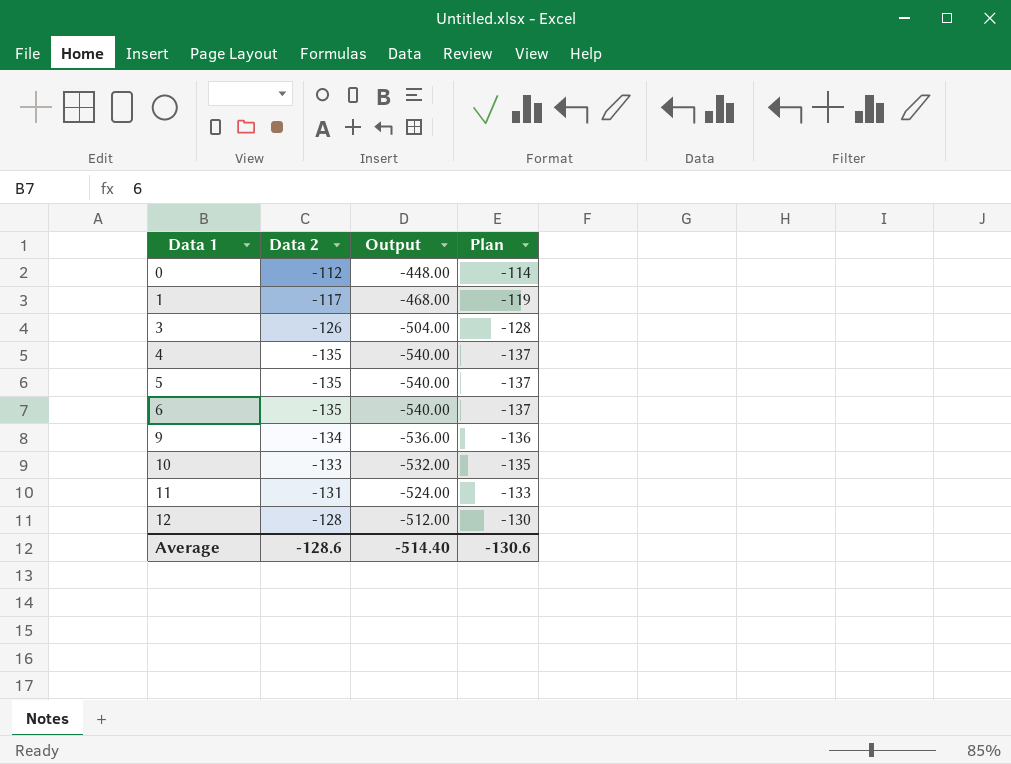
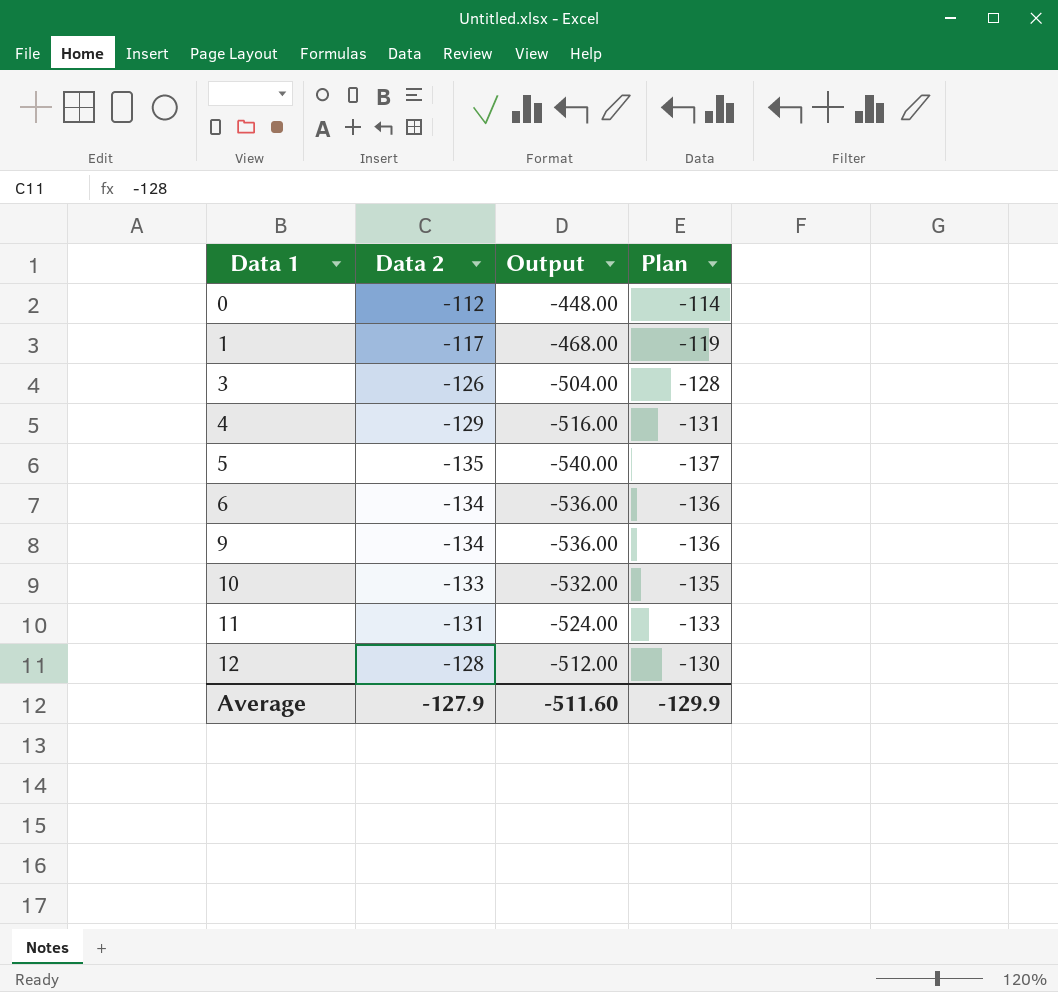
4 | Data 2: -135 -> -129
4 | Output: -540.00 -> -516.00
4 | Plan: -137 -> -131
6 | Data 2: -135 -> -134
6 | Output: -540.00 -> -536.00
6 | Plan: -137 -> -136
Average | Data 2: -128.6 -> -127.9
Average | Output: -514.40 -> -511.60
Average | Plan: -130.6 -> -129.9

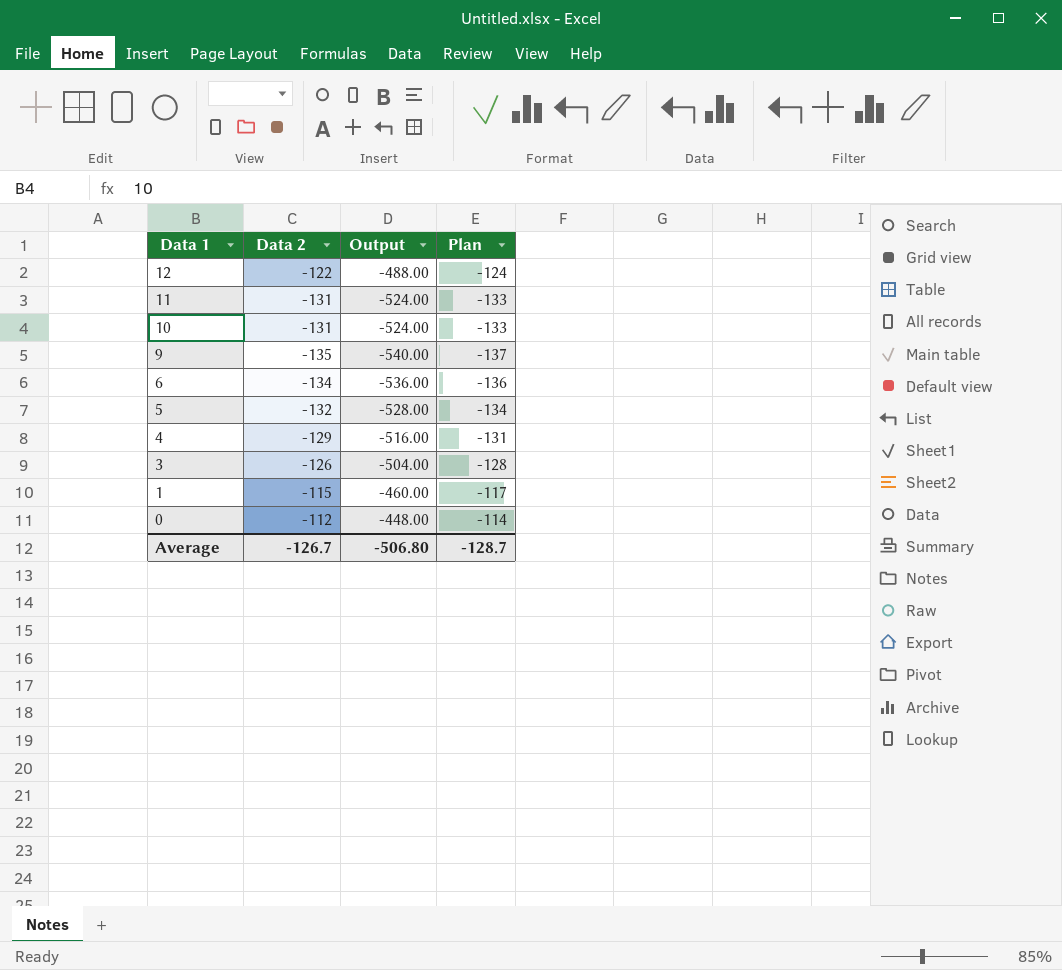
row order: Data 1 ascending -> Data 1 descending
12 | Data 2: -128 -> -122
12 | Output: -512.00 -> -488.00
12 | Plan: -130 -> -124
10 | Data 2: -133 -> -131
10 | Output: -532.00 -> -524.00
10 | Plan: -135 -> -133
9 | Data 2: -134 -> -135
9 | Output: -536.00 -> -540.00
9 | Plan: -136 -> -137
5 | Data 2: -135 -> -132
5 | Output: -540.00 -> -528.00
5 | Plan: -137 -> -134
1 | Data 2: -117 -> -115
1 | Output: -468.00 -> -460.00
1 | Plan: -119 -> -117
Average | Data 2: -127.9 -> -126.7
Average | Output: -511.60 -> -506.80
Average | Plan: -129.9 -> -128.7

